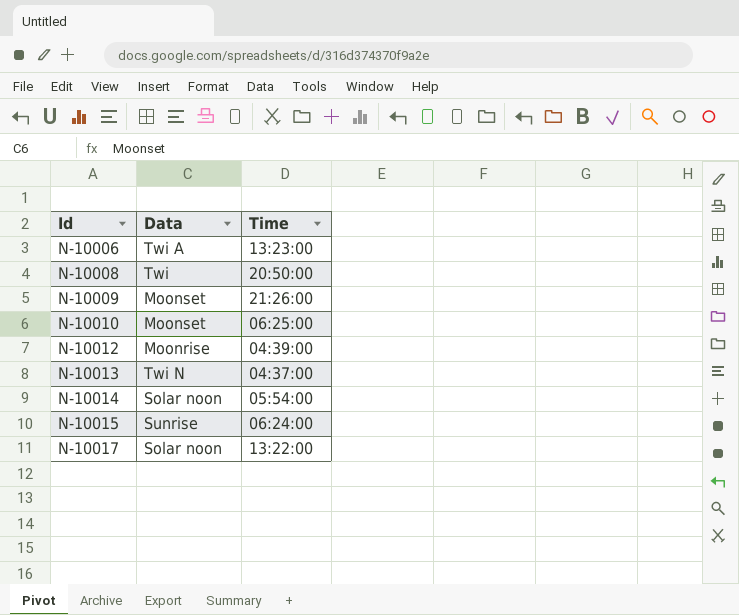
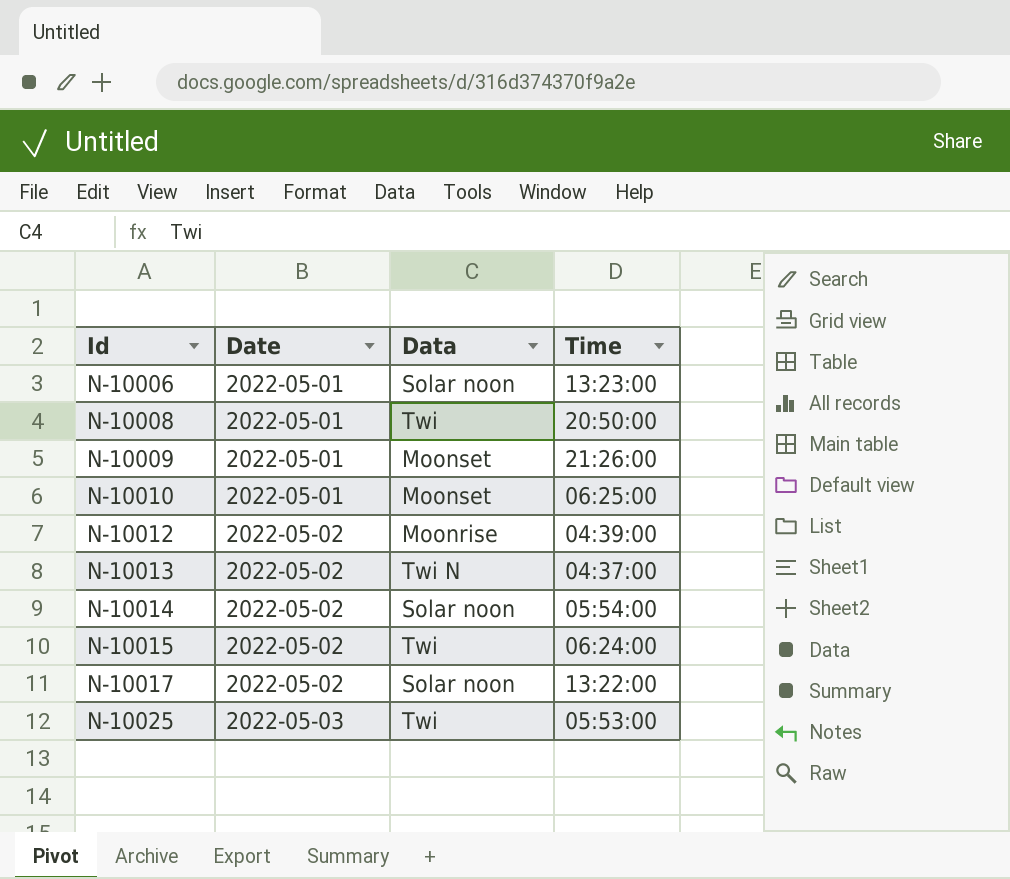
column Date | position: none -> 2
N-10006 | Data: Twi A -> Solar noon
N-10015 | Data: Sunrise -> Twi
row N-10025: none -> 2022-05-03 | Twi | 05:53:00

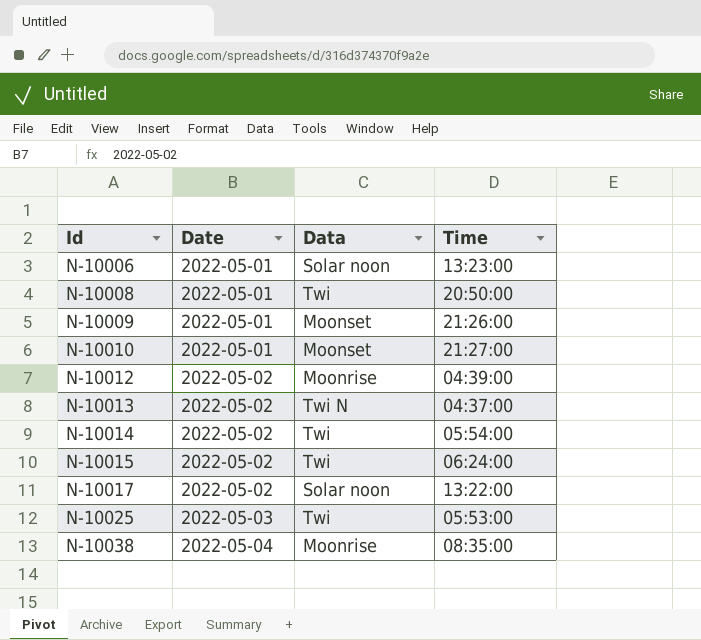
N-10010 | Time: 06:25:00 -> 21:27:00
N-10014 | Data: Solar noon -> Twi
row N-10038: none -> 2022-05-04 | Moonrise | 08:35:00

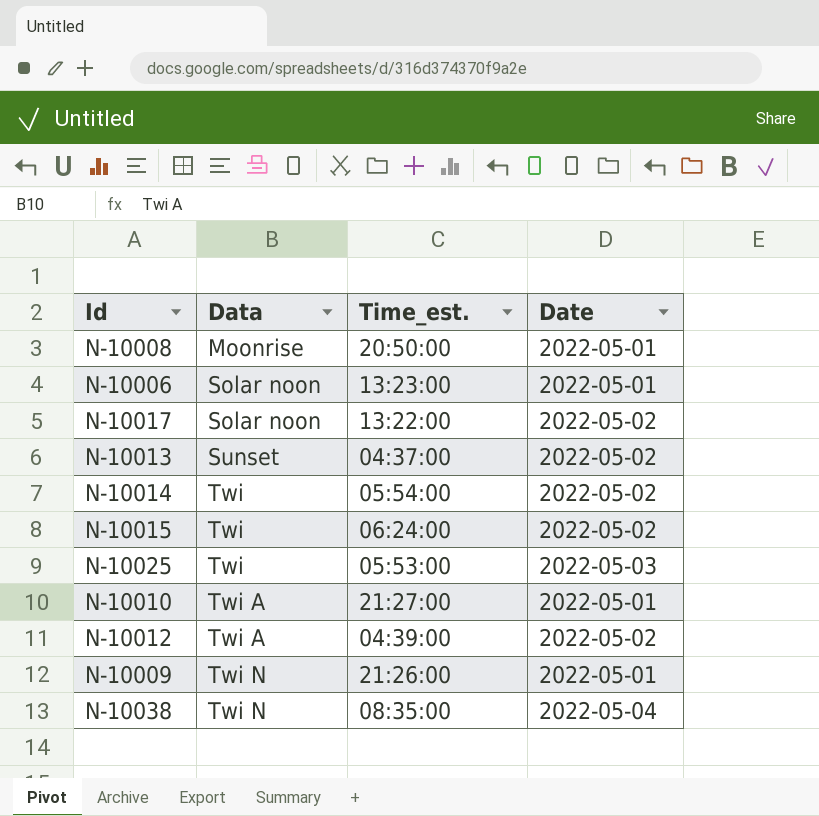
row order: Id ascending -> Data ascending
column name: Time -> Time_est.
column Date | position: 2 -> 4
N-10008 | Data: Twi -> Moonrise
N-10013 | Data: Twi N -> Sunset
N-10010 | Data: Moonset -> Twi A
N-10012 | Data: Moonrise -> Twi A
N-10009 | Data: Moonset -> Twi N
N-10038 | Data: Moonrise -> Twi N

